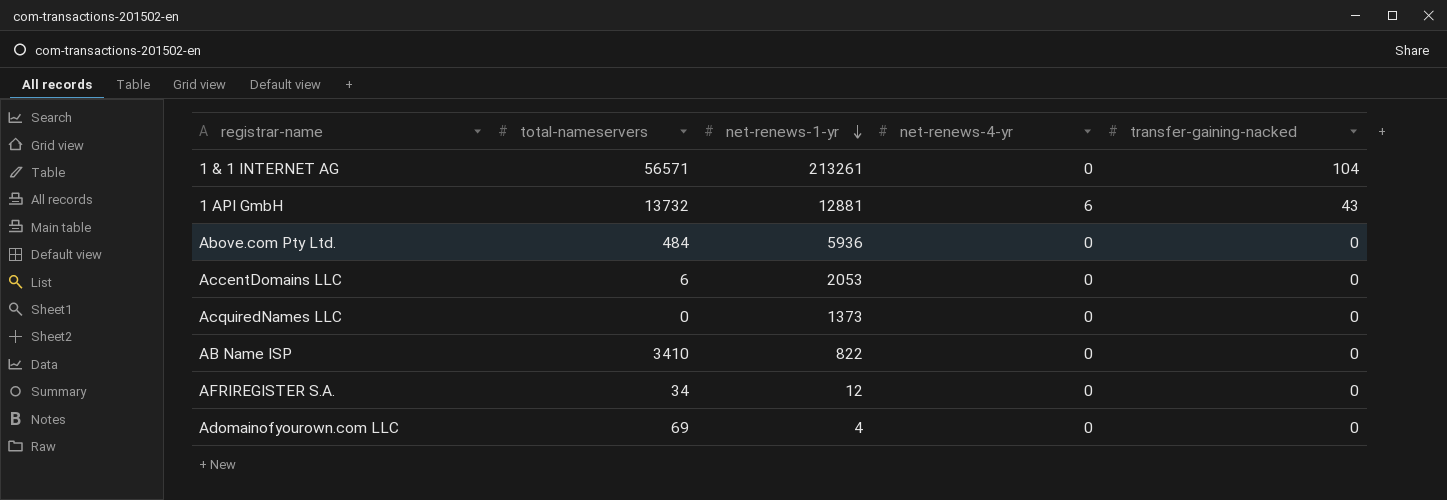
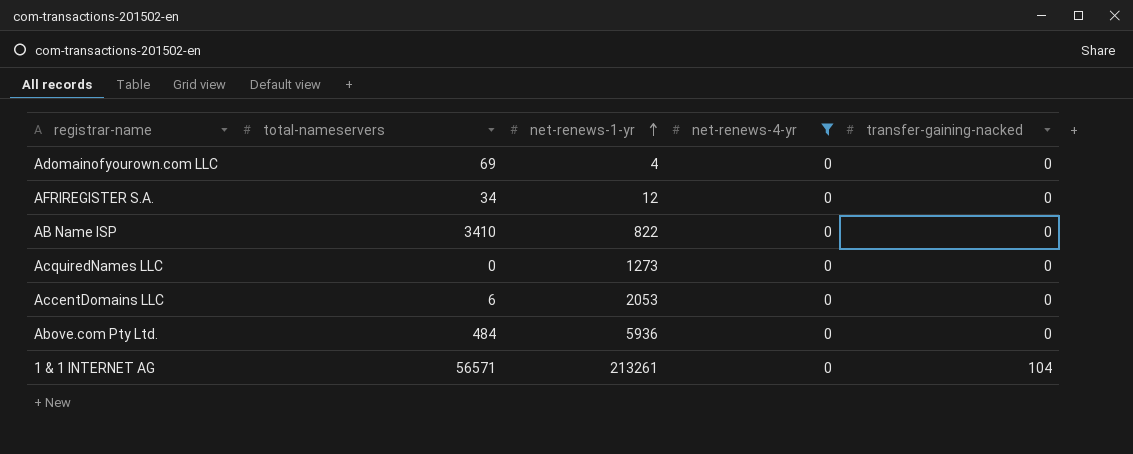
filter: none -> net-renews-4-yr = 0
row order: net-renews-1-yr descending -> net-renews-1-yr ascending
AcquiredNames LLC | net-renews-1-yr: 1373 -> 1273

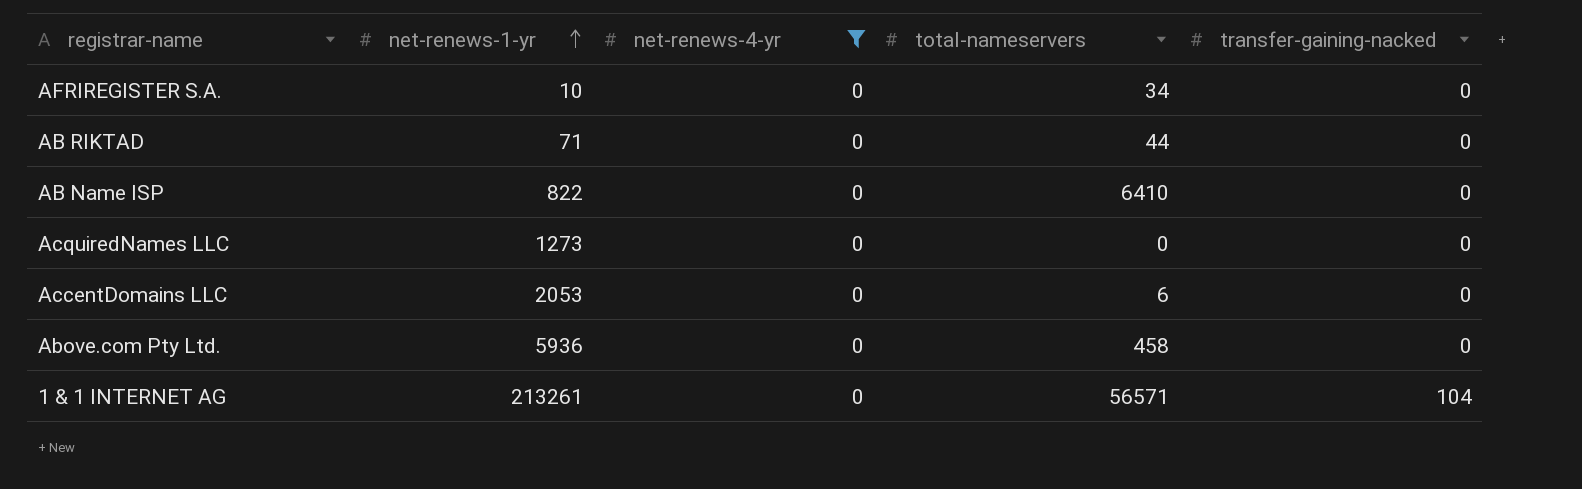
column total-nameservers | position: 2 -> 4
row Adomainofyourown.com LLC: 69 | 4 | 0 | 0 -> none
AFRIREGISTER S.A. | net-renews-1-yr: 12 -> 10
row AB RIKTAD: none -> 71 | 0 | 44 | 0
AB Name ISP | total-nameservers: 3410 -> 6410
Above.com Pty Ltd. | total-nameservers: 484 -> 458

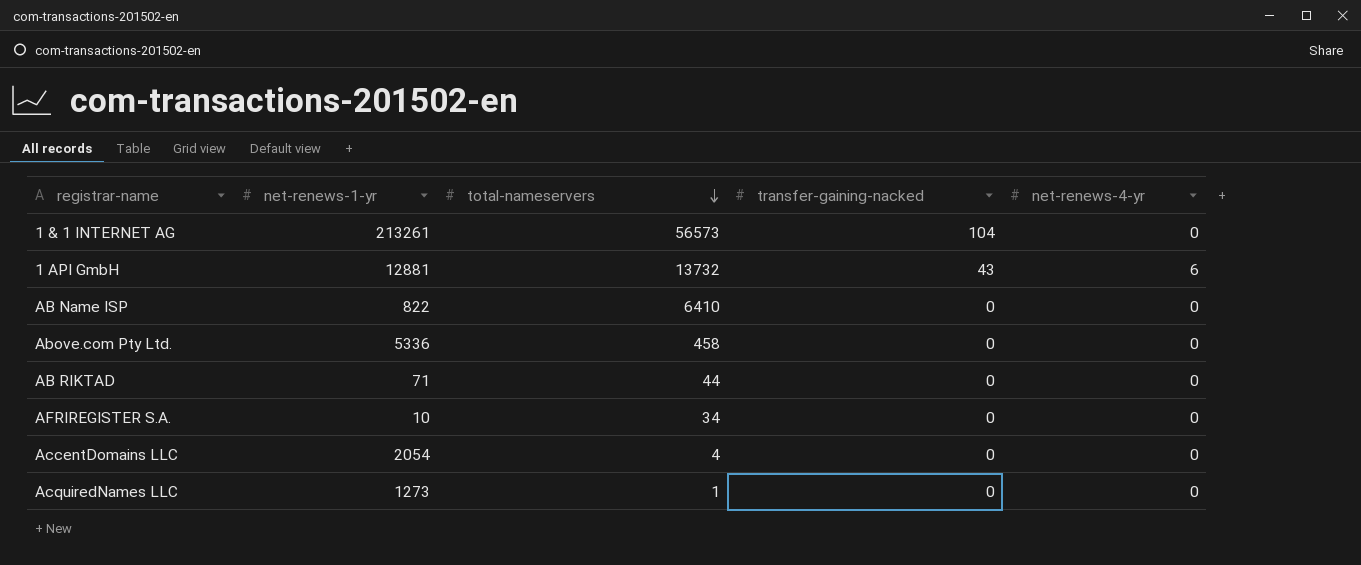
filter: net-renews-4-yr = 0 -> none
row order: net-renews-1-yr ascending -> total-nameservers descending
column net-renews-4-yr | position: 3 -> 5
1 & 1 INTERNET AG | total-nameservers: 56571 -> 56573
Above.com Pty Ltd. | net-renews-1-yr: 5936 -> 5336
AccentDomains LLC | net-renews-1-yr: 2053 -> 2054
AccentDomains LLC | total-nameservers: 6 -> 4
AcquiredNames LLC | total-nameservers: 0 -> 1

